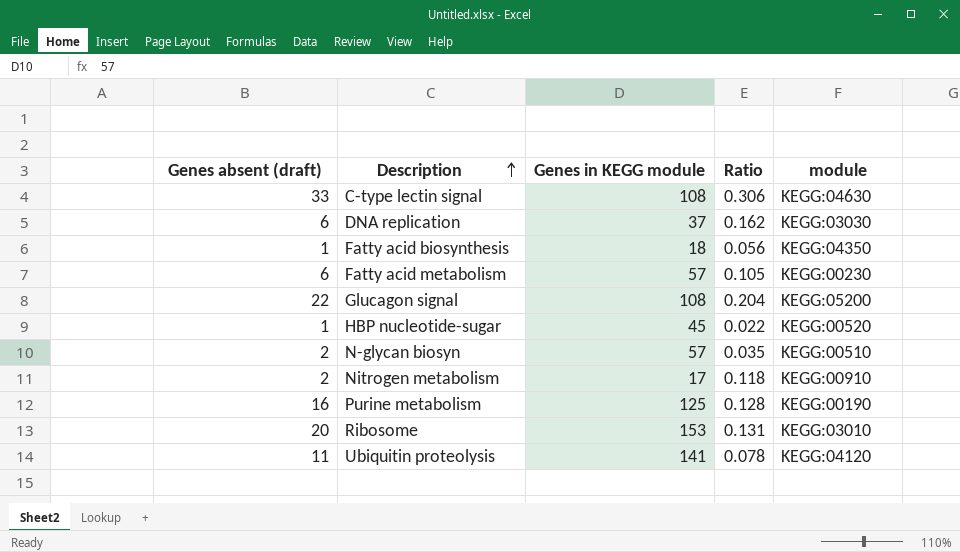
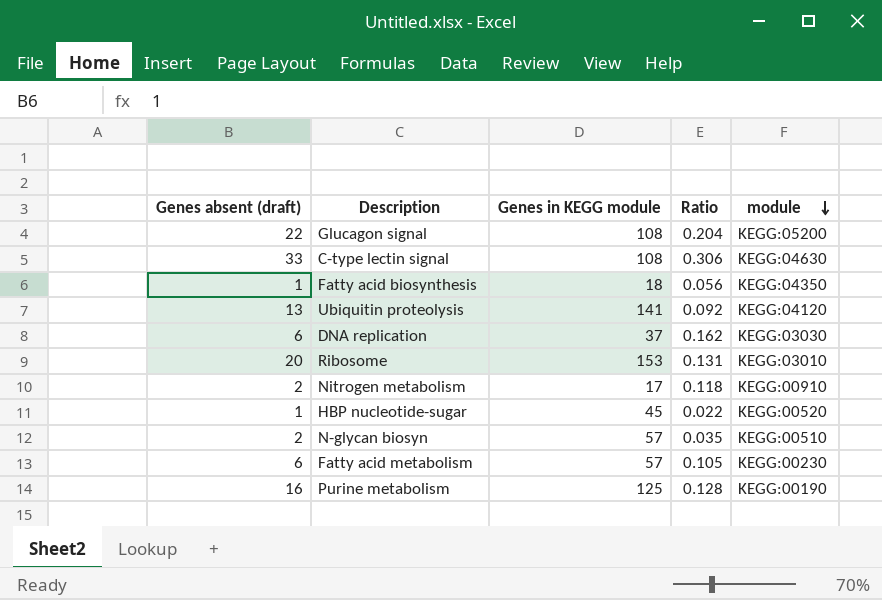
row order: Description ascending -> module descending
Ubiquitin proteolysis | Genes absent (draft): 11 -> 13
Ubiquitin proteolysis | Ratio: 0.078 -> 0.092

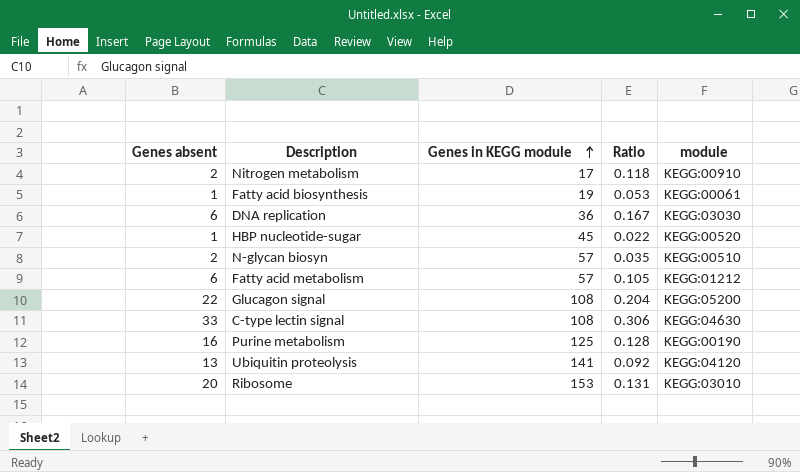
row order: module descending -> Genes in KEGG module ascending
column name: Genes absent (draft) -> Genes absent
Fatty acid biosynthesis | Genes in KEGG module: 18 -> 19
Fatty acid biosynthesis | Ratio: 0.056 -> 0.053
Fatty acid biosynthesis | module: KEGG:04350 -> KEGG:00061
DNA replication | Genes in KEGG module: 37 -> 36
DNA replication | Ratio: 0.162 -> 0.167
Fatty acid metabolism | module: KEGG:00230 -> KEGG:01212

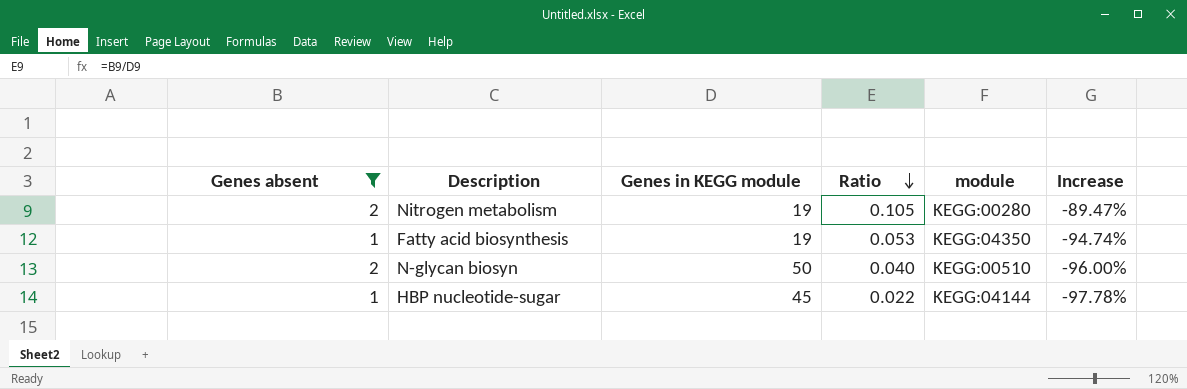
filter: none -> Genes absent <= 2
row order: Genes in KEGG module ascending -> Ratio descending
column Increase | formula: none -> ([Genes absent] - [Genes in KEGG module]) / [Genes in KEGG module]
Nitrogen metabolism | Genes in KEGG module: 17 -> 19
Nitrogen metabolism | Ratio: 0.118 -> 0.105
Nitrogen metabolism | module: KEGG:00910 -> KEGG:00280
Fatty acid biosynthesis | module: KEGG:00061 -> KEGG:04350
N-glycan biosyn | Genes in KEGG module: 57 -> 50
N-glycan biosyn | Ratio: 0.035 -> 0.040
HBP nucleotide-sugar | module: KEGG:00520 -> KEGG:04144

